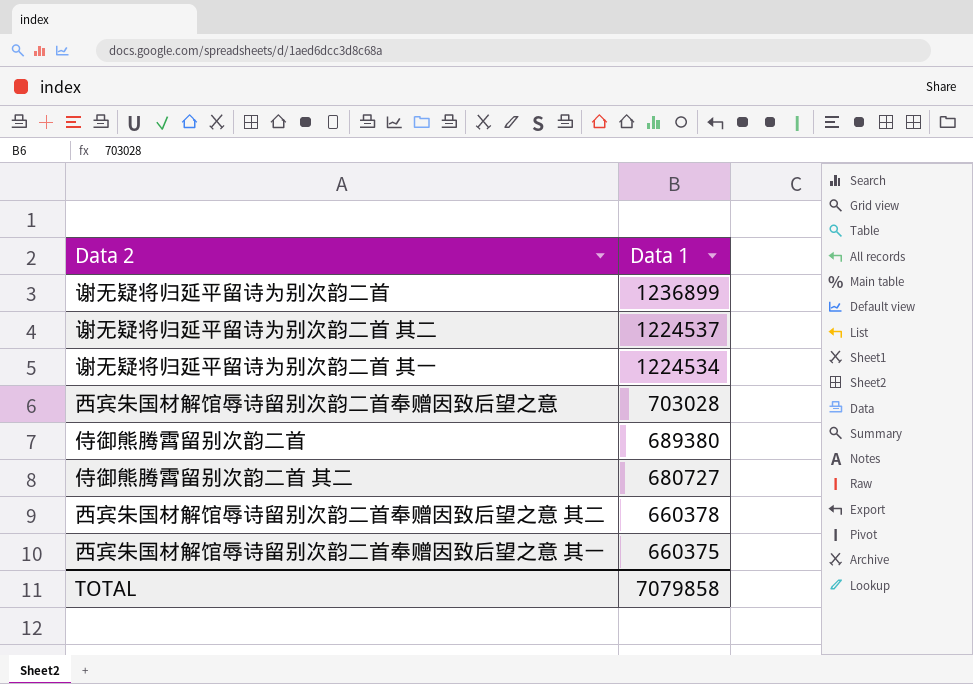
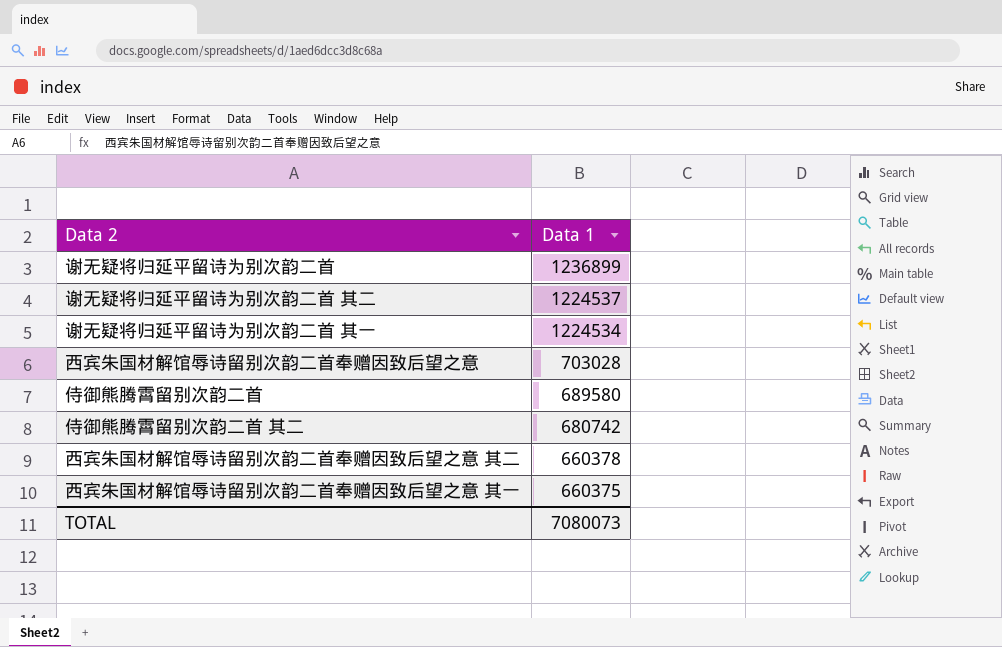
侍御熊腾霄留别次韵二首 | Data 1: 689380 -> 689580
侍御熊腾霄留别次韵二首 其二 | Data 1: 680727 -> 680742
TOTAL | Data 1: 7079858 -> 7080073

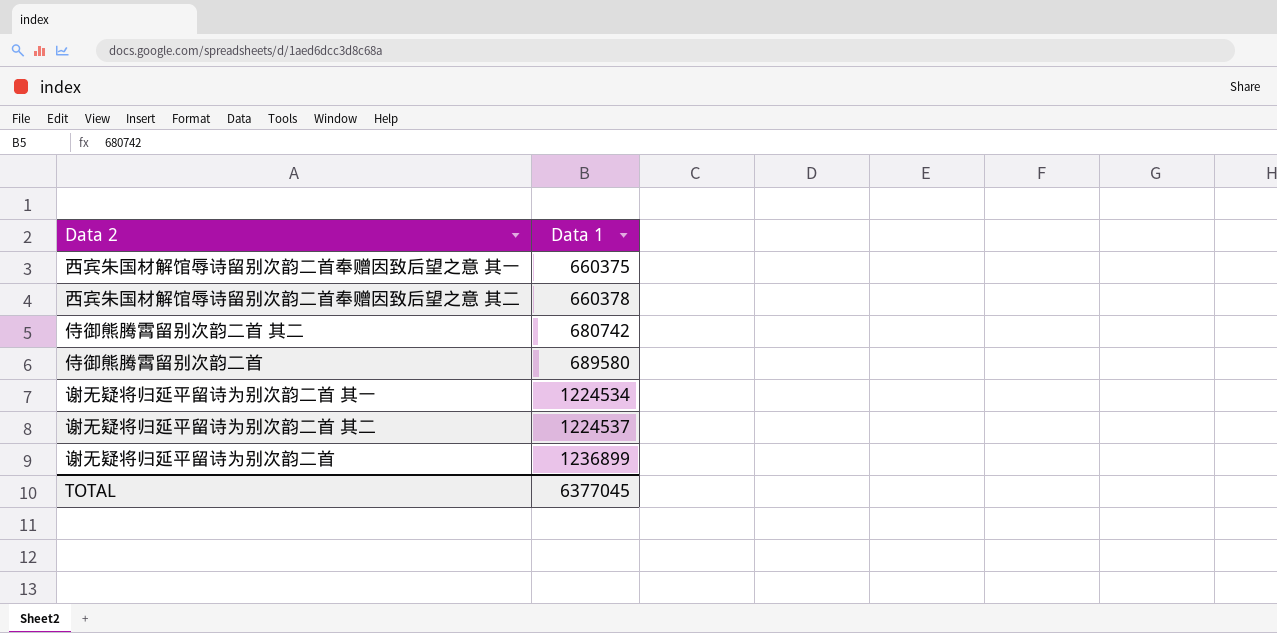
row order: Data 1 descending -> Data 1 ascending
row 西宾朱国材解馆辱诗留别次韵二首奉赠因致后望之意: 703028 -> none
TOTAL | Data 1: 7080073 -> 6377045

